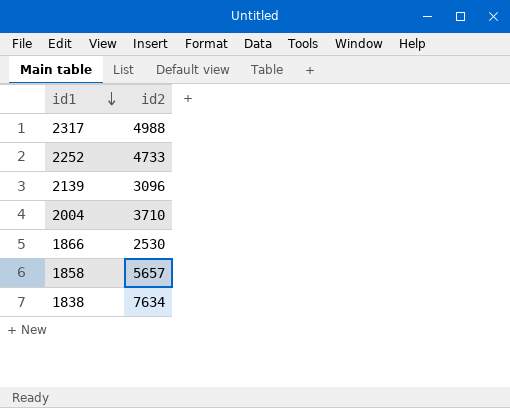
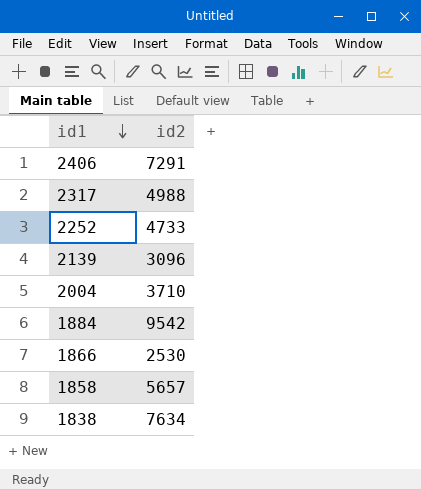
row 2406: none -> 7291
row 1884: none -> 9542

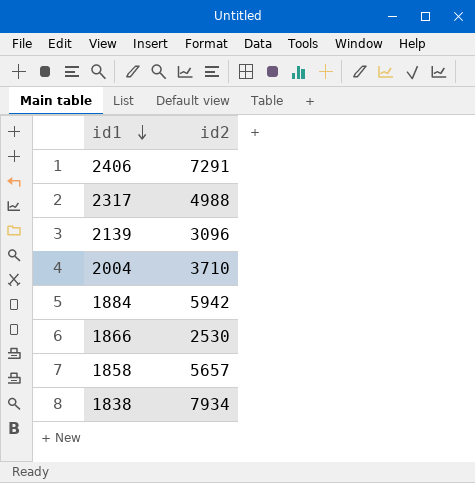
row 2252: 4733 -> none
1884 | id2: 9542 -> 5942
1838 | id2: 7634 -> 7934

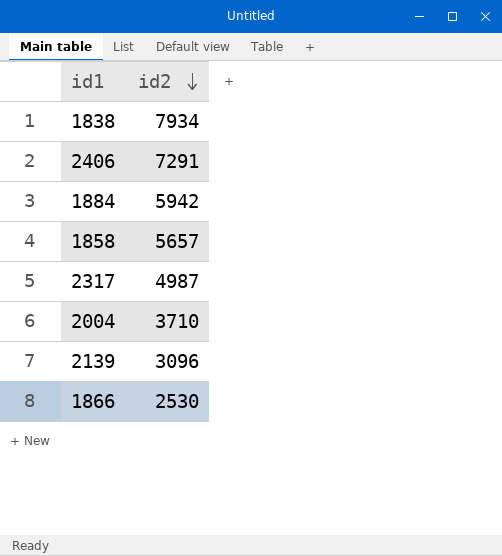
row order: id1 descending -> id2 descending
2317 | id2: 4988 -> 4987

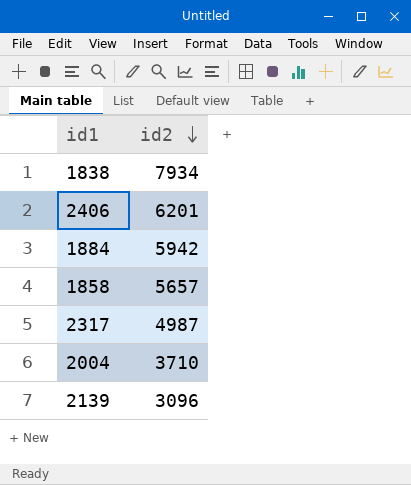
row 1866: 2530 -> none
2406 | id2: 7291 -> 6201

